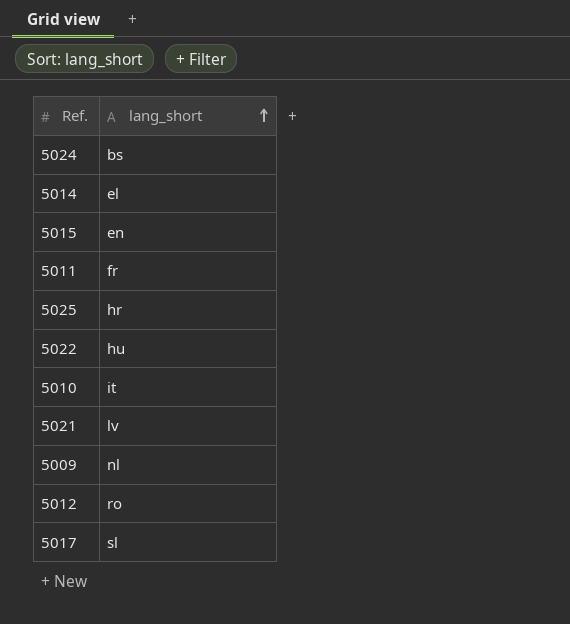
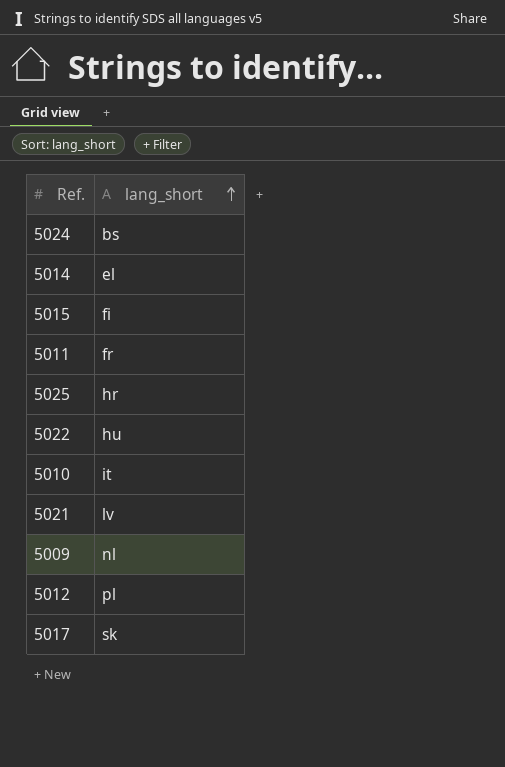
5015 | lang_short: en -> fi
5012 | lang_short: ro -> pl
5017 | lang_short: sl -> sk

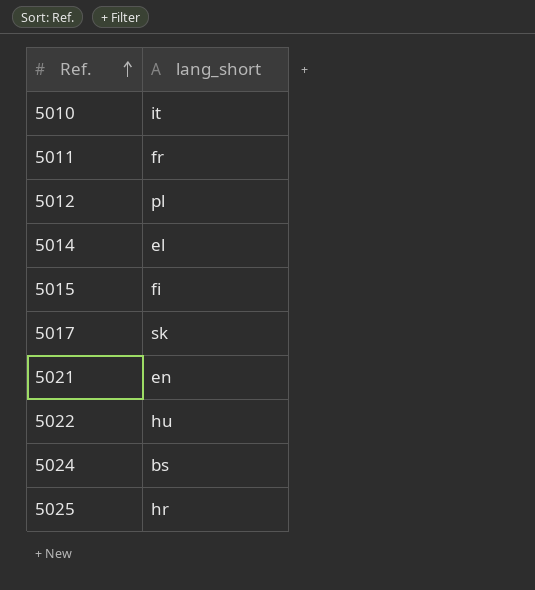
row order: lang_short ascending -> Ref. ascending
row 5009: nl -> none
5021 | lang_short: lv -> en

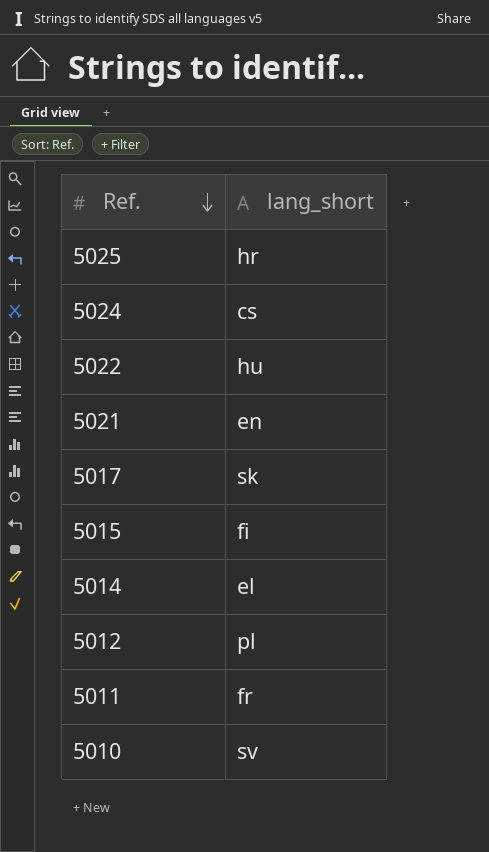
row order: Ref. ascending -> Ref. descending
5024 | lang_short: bs -> cs
5010 | lang_short: it -> sv

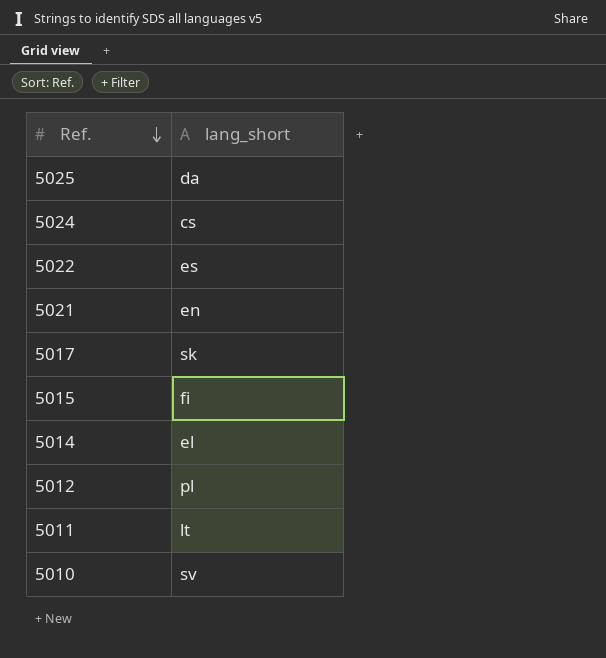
5025 | lang_short: hr -> da
5022 | lang_short: hu -> es
5011 | lang_short: fr -> lt

